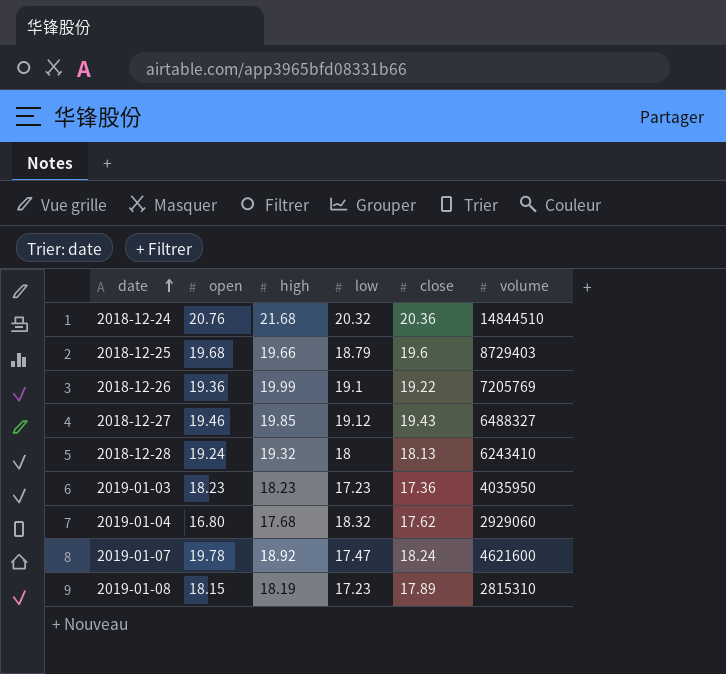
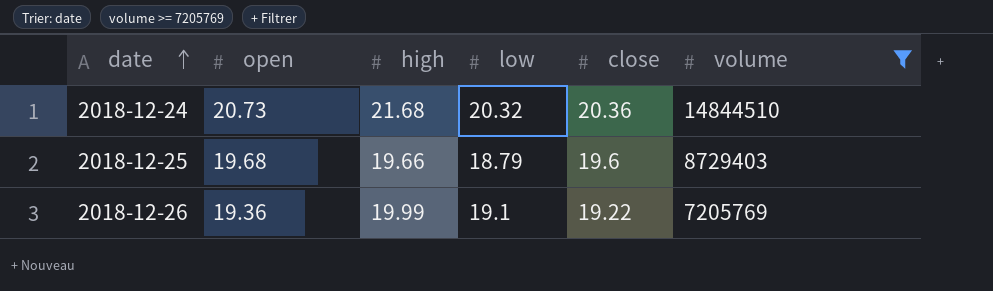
filter: none -> volume >= 7205769
2018-12-24 | open: 20.76 -> 20.73

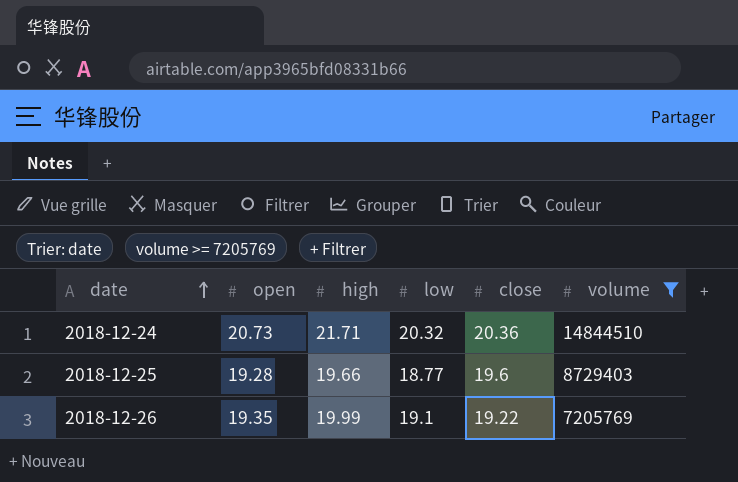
2018-12-24 | high: 21.68 -> 21.71
2018-12-25 | open: 19.68 -> 19.28
2018-12-25 | low: 18.79 -> 18.77
2018-12-26 | open: 19.36 -> 19.35

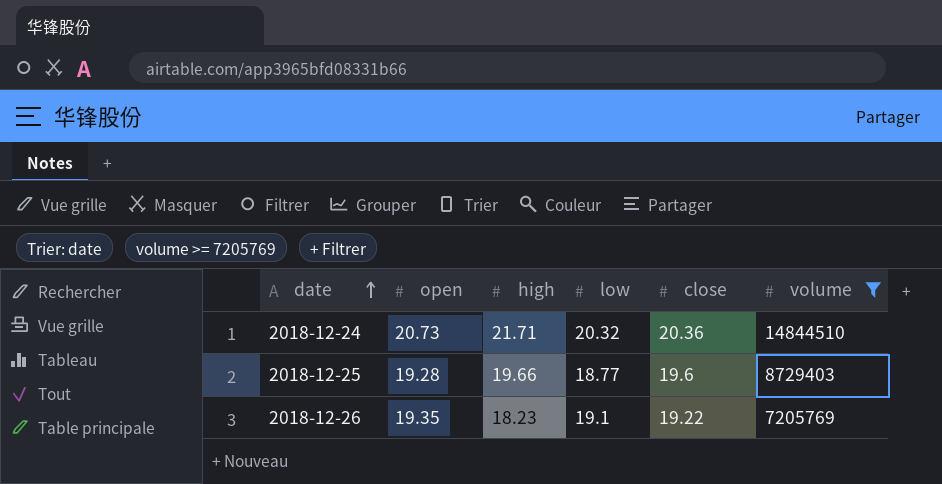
2018-12-26 | high: 19.99 -> 18.23

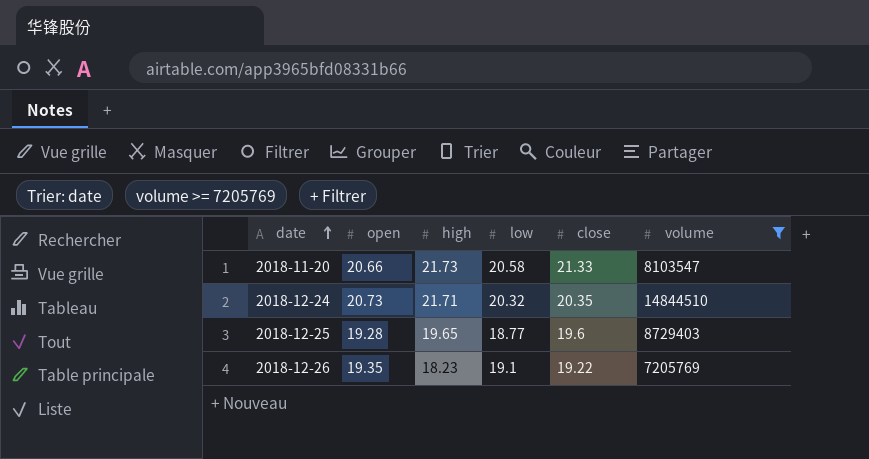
row 2018-11-20: none -> 20.66 | 21.73 | 20.58 | 21.33 | 8103547
2018-12-24 | close: 20.36 -> 20.35
2018-12-25 | high: 19.66 -> 19.65

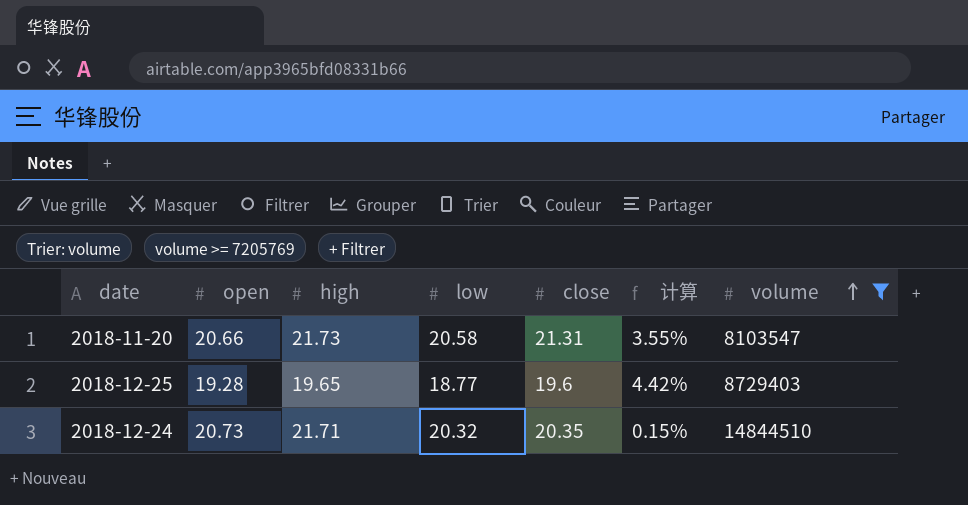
row order: date ascending -> volume ascending
column 计算 | formula: none -> ([close] - [low]) / [low]
row 2018-12-26: 19.35 | 18.23 | 19.1 | 19.22 | 7205769 -> none
2018-11-20 | close: 21.33 -> 21.31

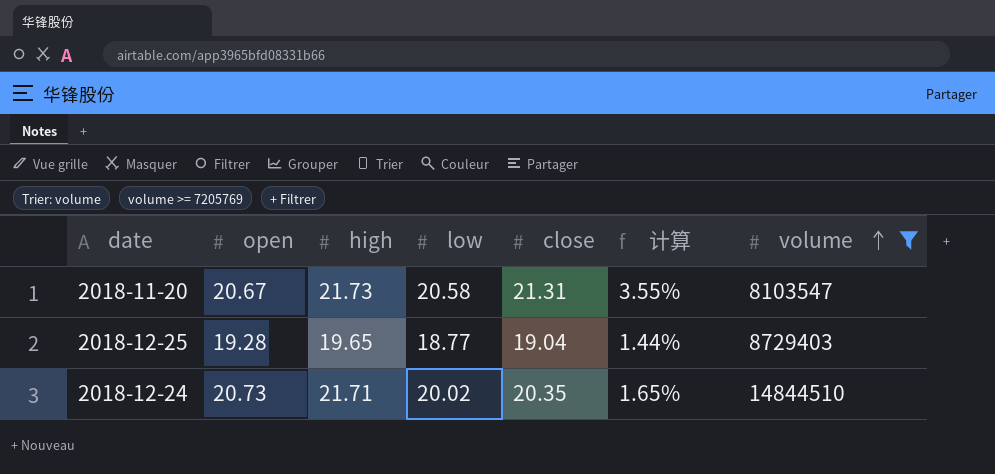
2018-11-20 | open: 20.66 -> 20.67
2018-12-25 | close: 19.6 -> 19.04
2018-12-25 | 计算: 4.42% -> 1.44%
2018-12-24 | low: 20.32 -> 20.02
2018-12-24 | 计算: 0.15% -> 1.65%

